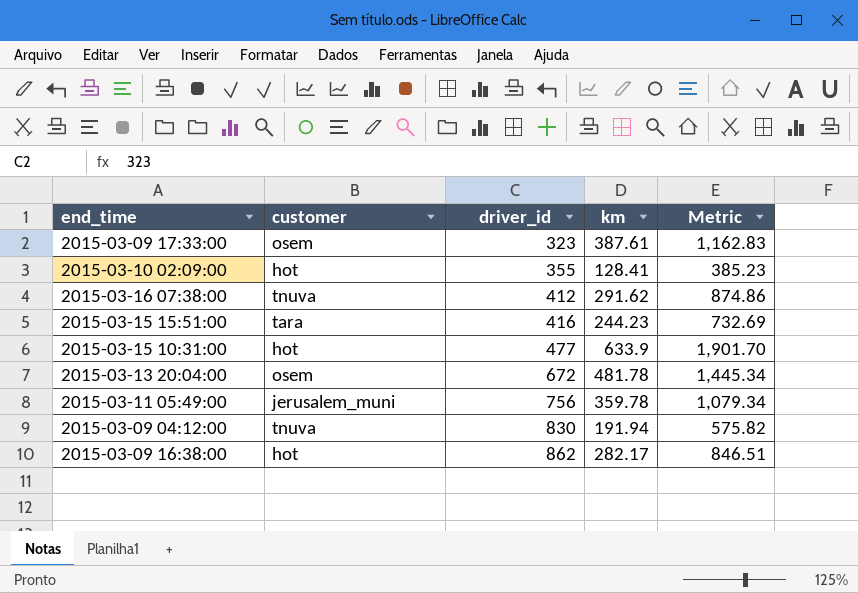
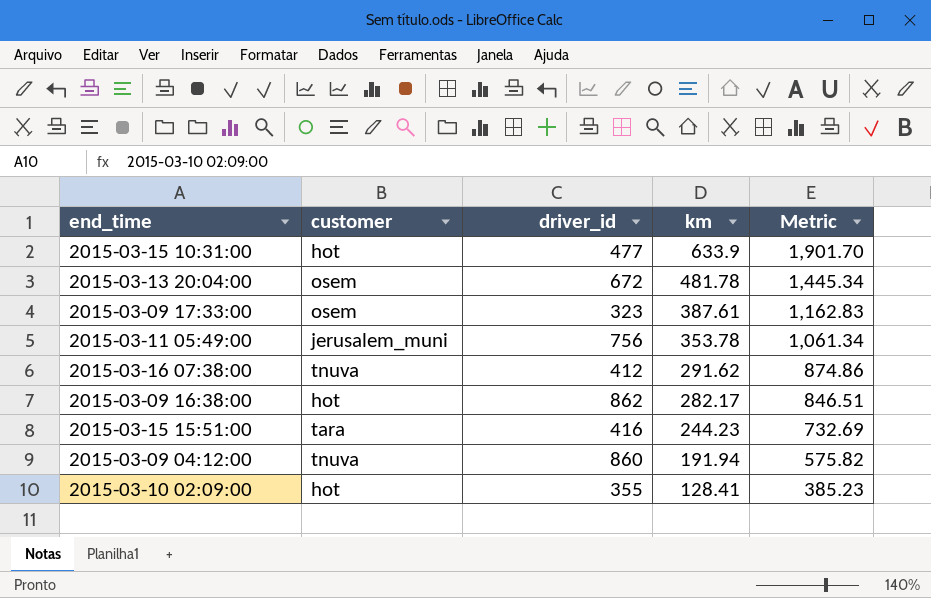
row order: driver_id ascending -> km descending
2015-03-11 05:49:00 | km: 359.78 -> 353.78
2015-03-11 05:49:00 | Metric: 1,079.34 -> 1,061.34
2015-03-09 04:12:00 | driver_id: 830 -> 860

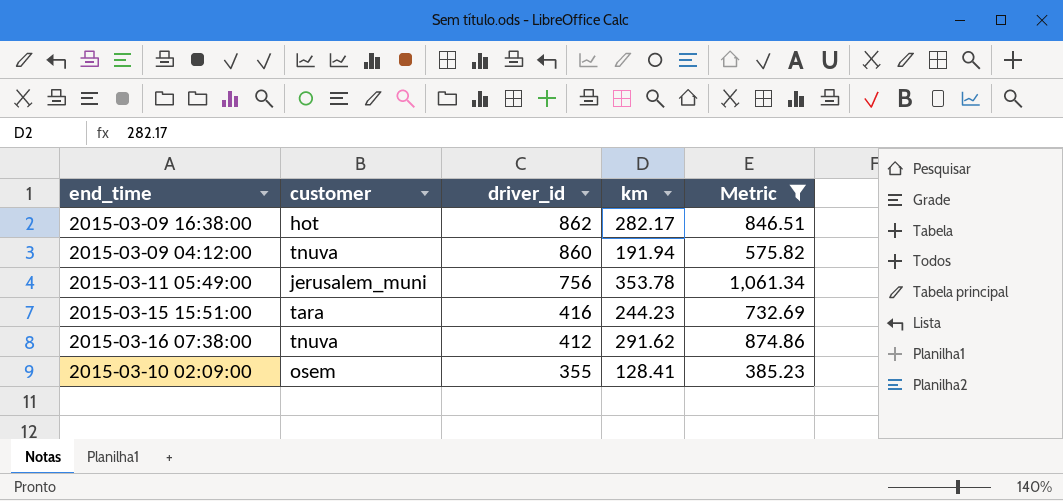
filter: none -> Metric <= 1,061.34
row order: km descending -> driver_id descending
2015-03-10 02:09:00 | customer: hot -> osem

